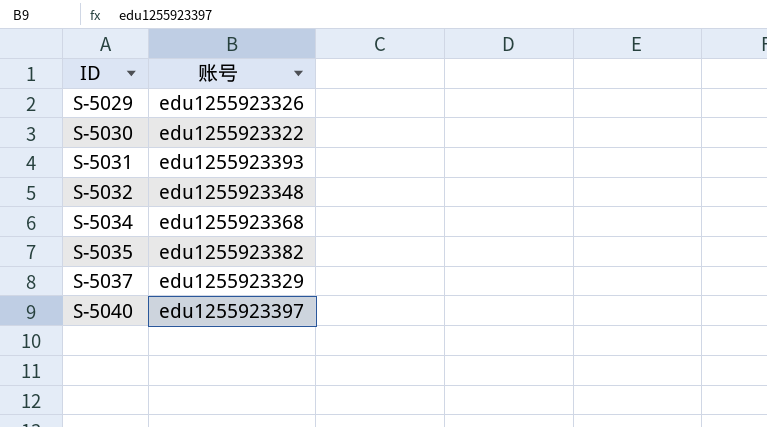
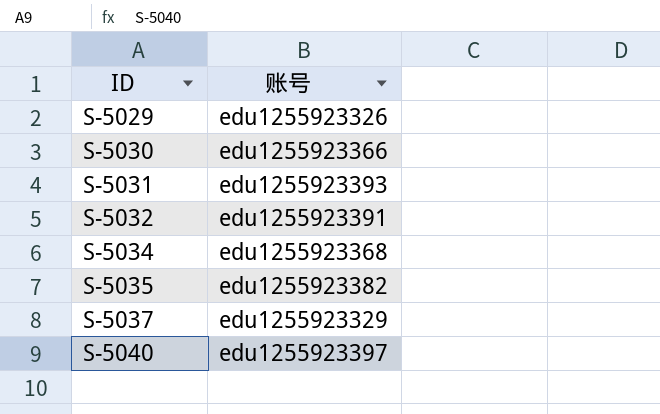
S-5030 | 账号: edu1255923322 -> edu1255923366
S-5032 | 账号: edu1255923348 -> edu1255923391

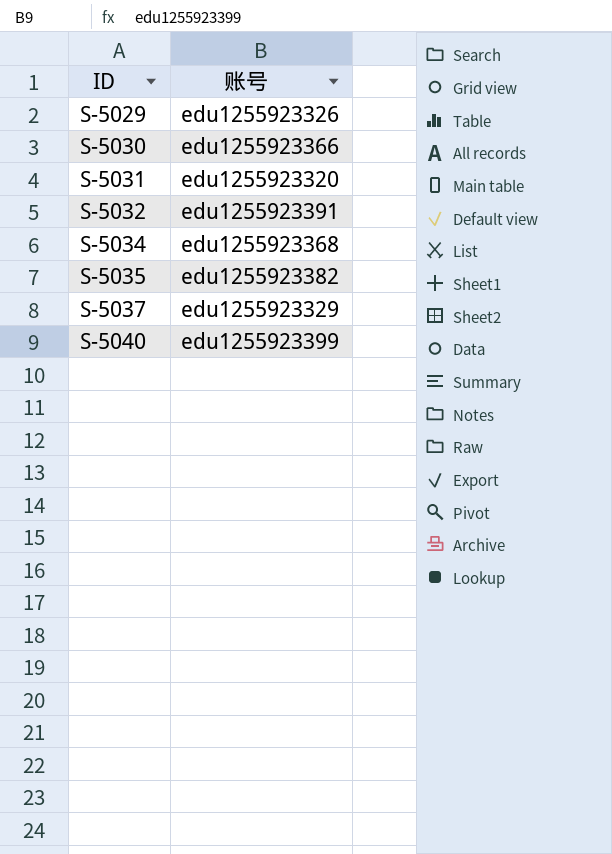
S-5031 | 账号: edu1255923393 -> edu1255923320
S-5040 | 账号: edu1255923397 -> edu1255923399

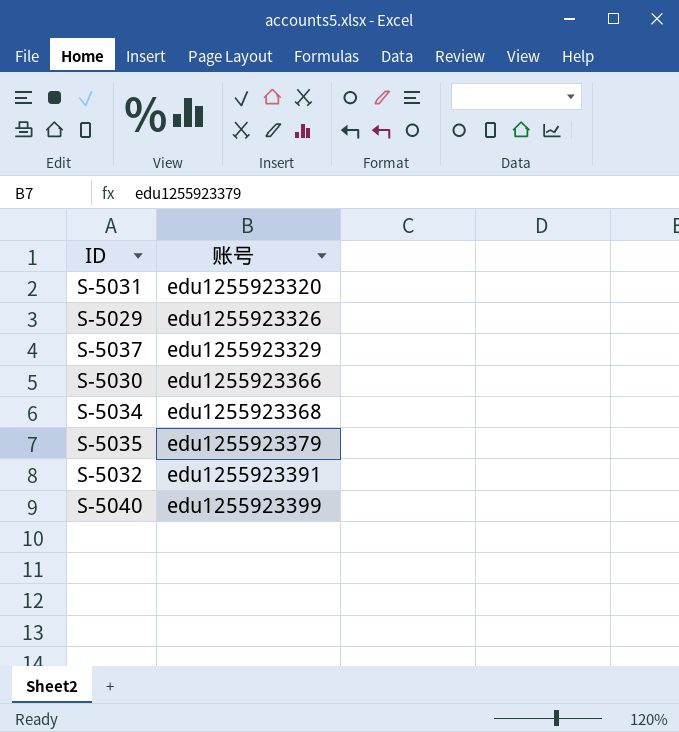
row order: ID ascending -> 账号 ascending
S-5035 | 账号: edu1255923382 -> edu1255923379

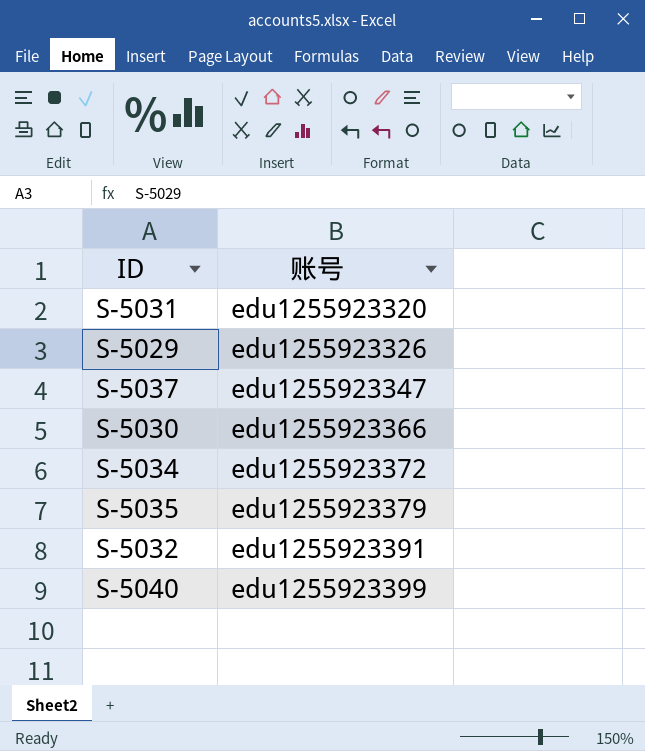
S-5037 | 账号: edu1255923329 -> edu1255923347
S-5034 | 账号: edu1255923368 -> edu1255923372

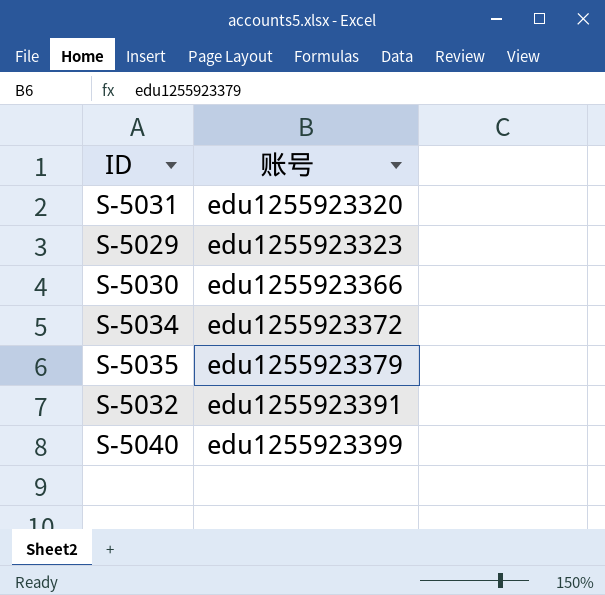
row S-5037: edu1255923347 -> none
S-5029 | 账号: edu1255923326 -> edu1255923323

